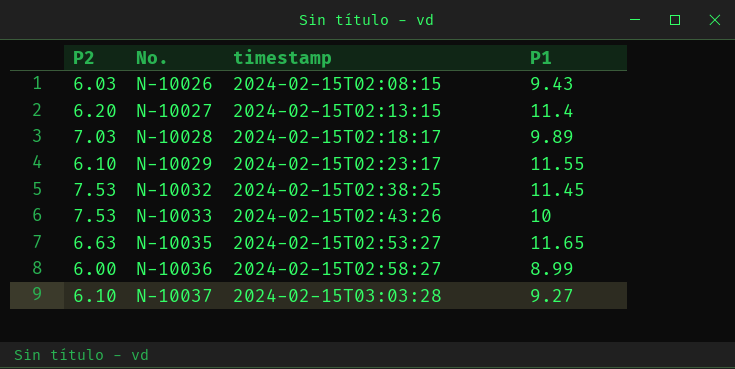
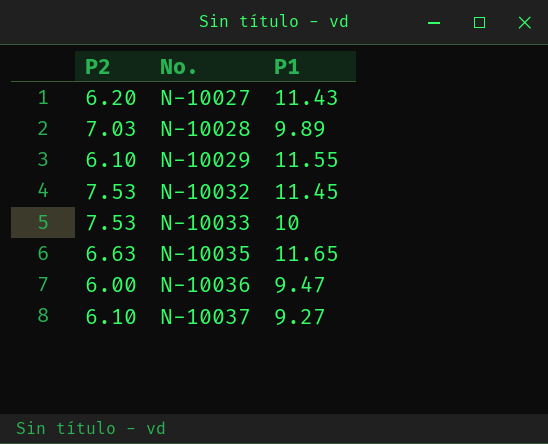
column timestamp | position: 3 -> none
row N-10026: 6.03 | 2024-02-15T02:08:15 | 9.43 -> none
N-10027 | P1: 11.4 -> 11.43
N-10036 | P1: 8.99 -> 9.47

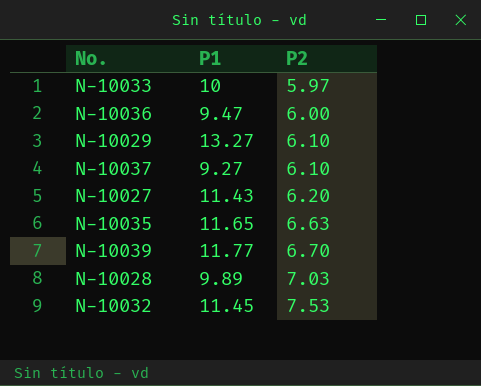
row order: No. ascending -> P2 ascending
column P2 | position: 1 -> 3
N-10033 | P2: 7.53 -> 5.97
N-10029 | P1: 11.55 -> 13.27
row N-10039: none -> 11.77 | 6.70

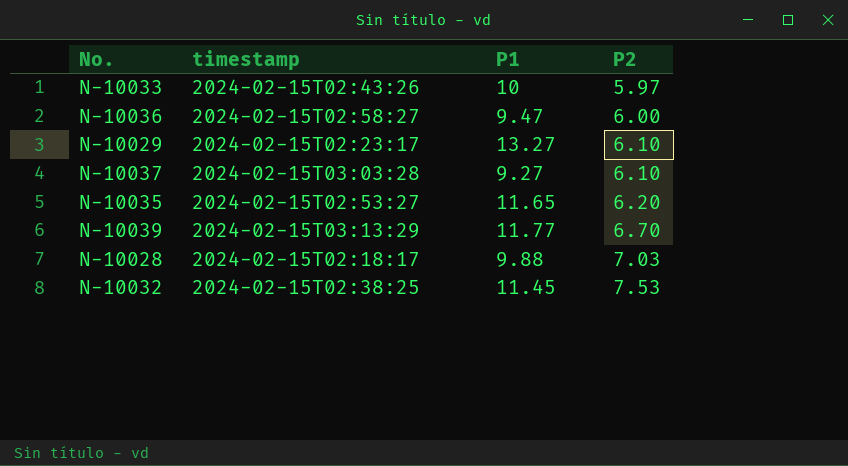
column timestamp | position: none -> 2
row N-10027: 11.43 | 6.20 -> none
N-10035 | P2: 6.63 -> 6.20
N-10028 | P1: 9.89 -> 9.88

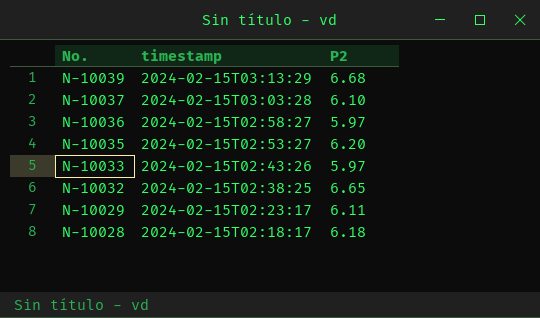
row order: P2 ascending -> No. descending
column P1 | position: 3 -> none
N-10039 | P2: 6.70 -> 6.68
N-10036 | P2: 6.00 -> 5.97
N-10032 | P2: 7.53 -> 6.65
N-10029 | P2: 6.10 -> 6.11
N-10028 | P2: 7.03 -> 6.18

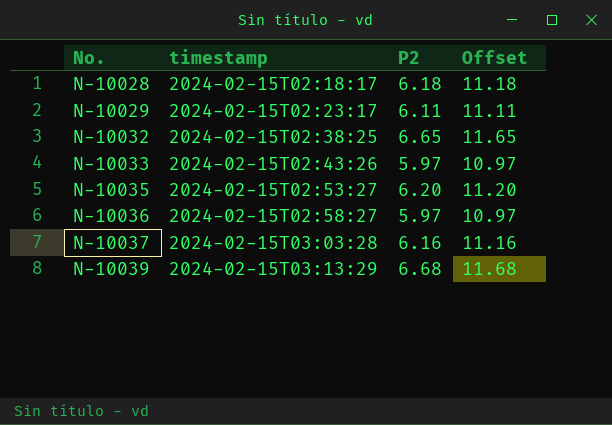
row order: No. descending -> No. ascending
column Offset | formula: none -> [P2] + 5
N-10037 | P2: 6.10 -> 6.16

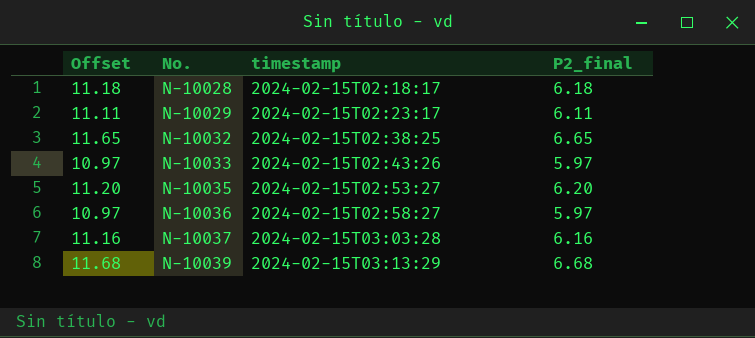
column Offset | position: 4 -> 1
column name: P2 -> P2_final

